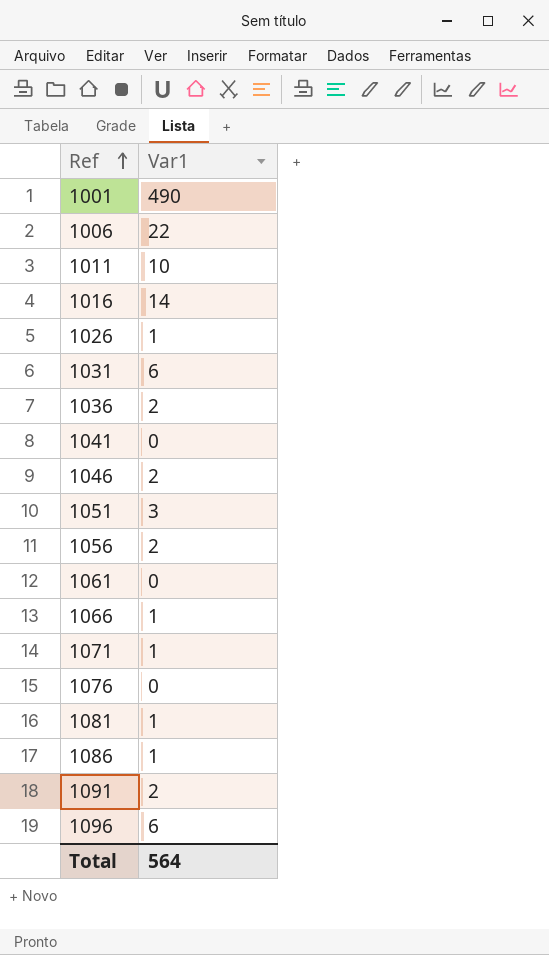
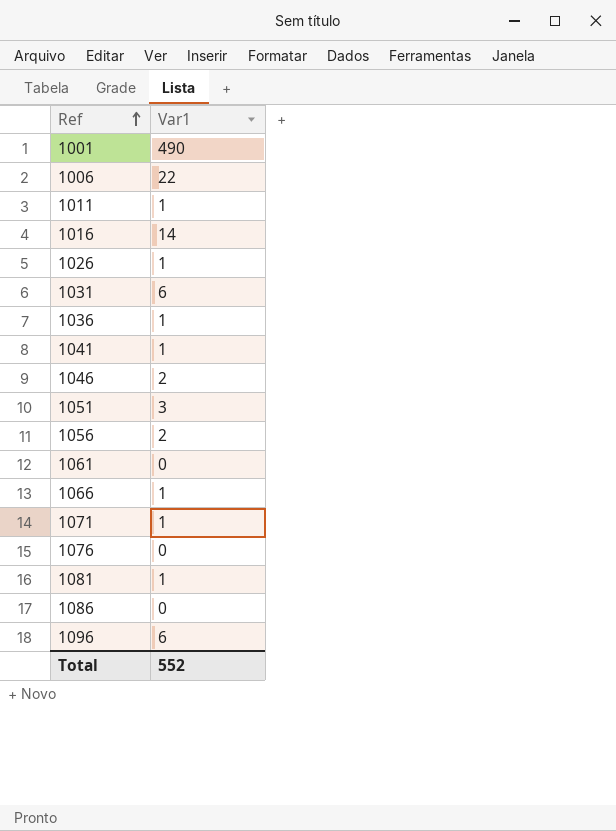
row 1091: 2 -> none
1011 | Var1: 10 -> 1
1036 | Var1: 2 -> 1
1041 | Var1: 0 -> 1
1086 | Var1: 1 -> 0
Total | Var1: 564 -> 552

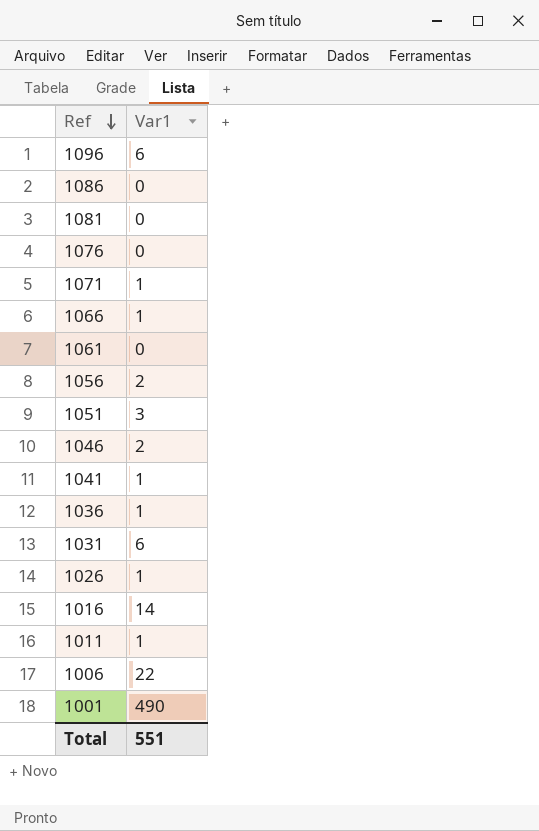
row order: Ref ascending -> Ref descending
1081 | Var1: 1 -> 0
Total | Var1: 552 -> 551

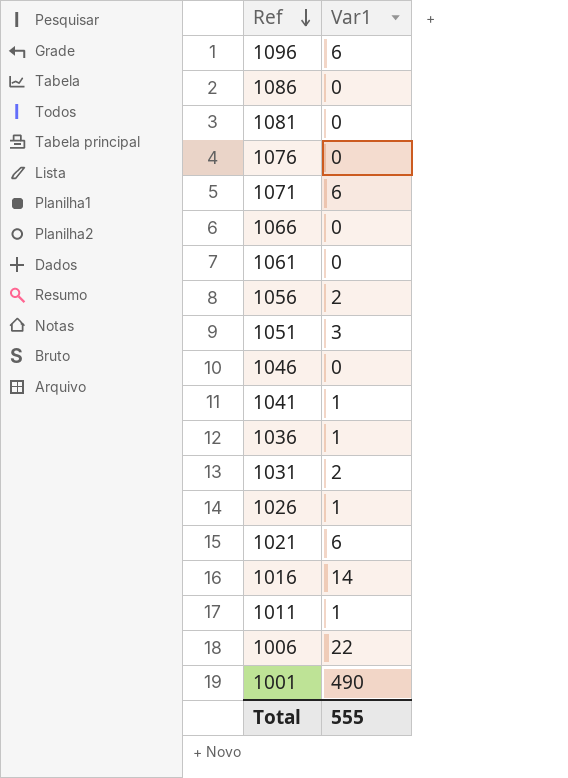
1071 | Var1: 1 -> 6
1066 | Var1: 1 -> 0
1046 | Var1: 2 -> 0
1031 | Var1: 6 -> 2
row 1021: none -> 6
Total | Var1: 551 -> 555

